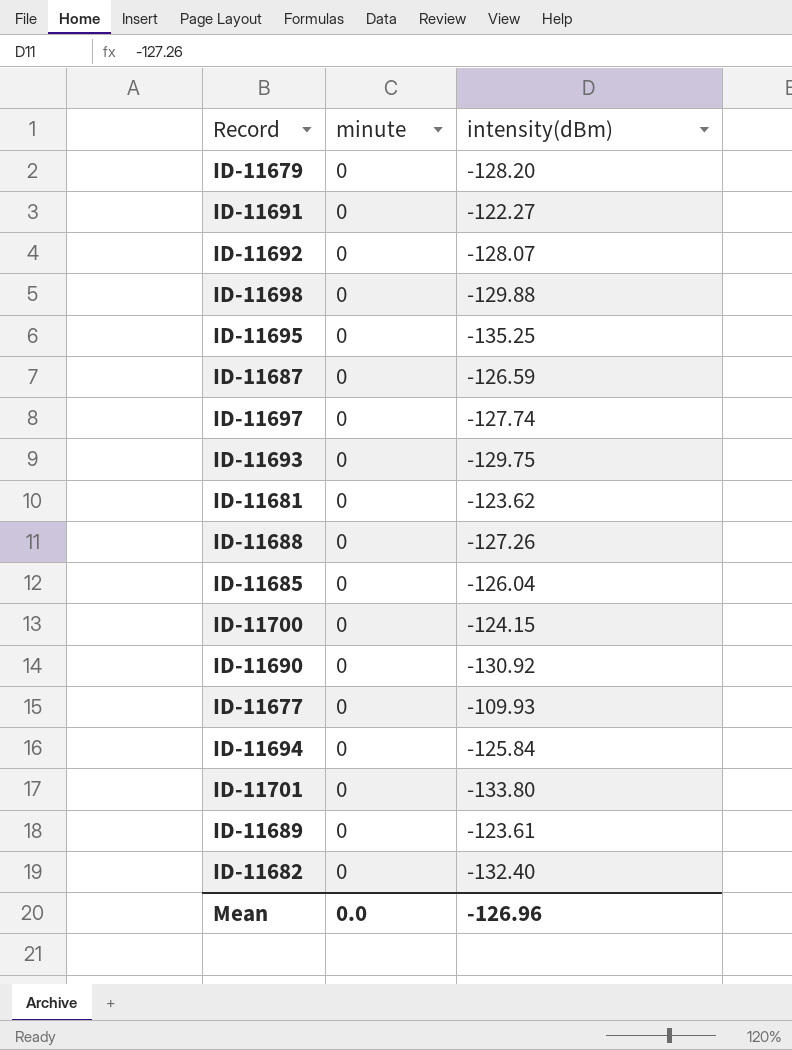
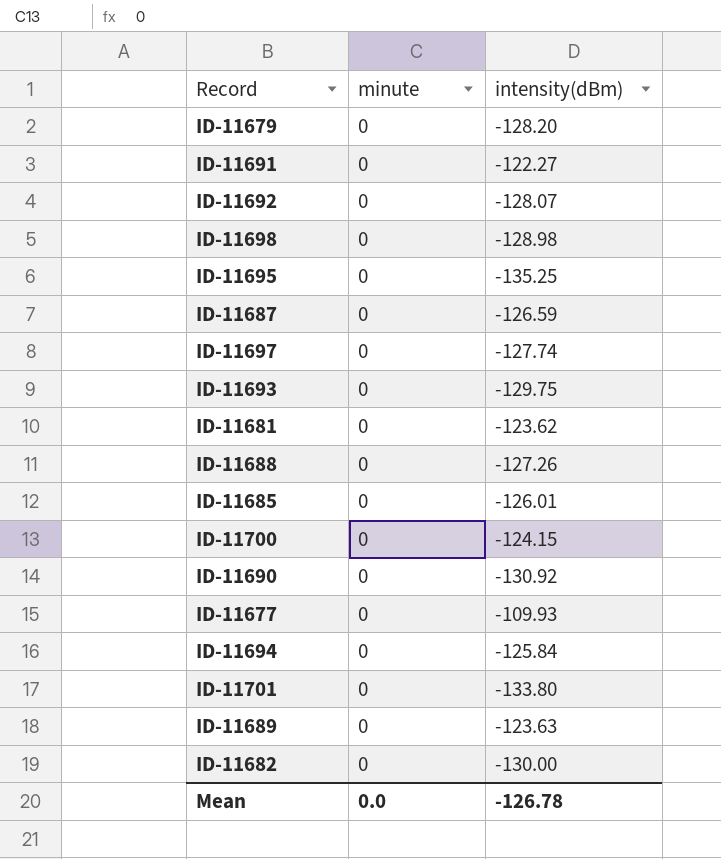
ID-11698 | intensity(dBm): -129.88 -> -128.98
ID-11685 | intensity(dBm): -126.04 -> -126.01
ID-11689 | intensity(dBm): -123.61 -> -123.63
ID-11682 | intensity(dBm): -132.40 -> -130.00
Mean | intensity(dBm): -126.96 -> -126.78

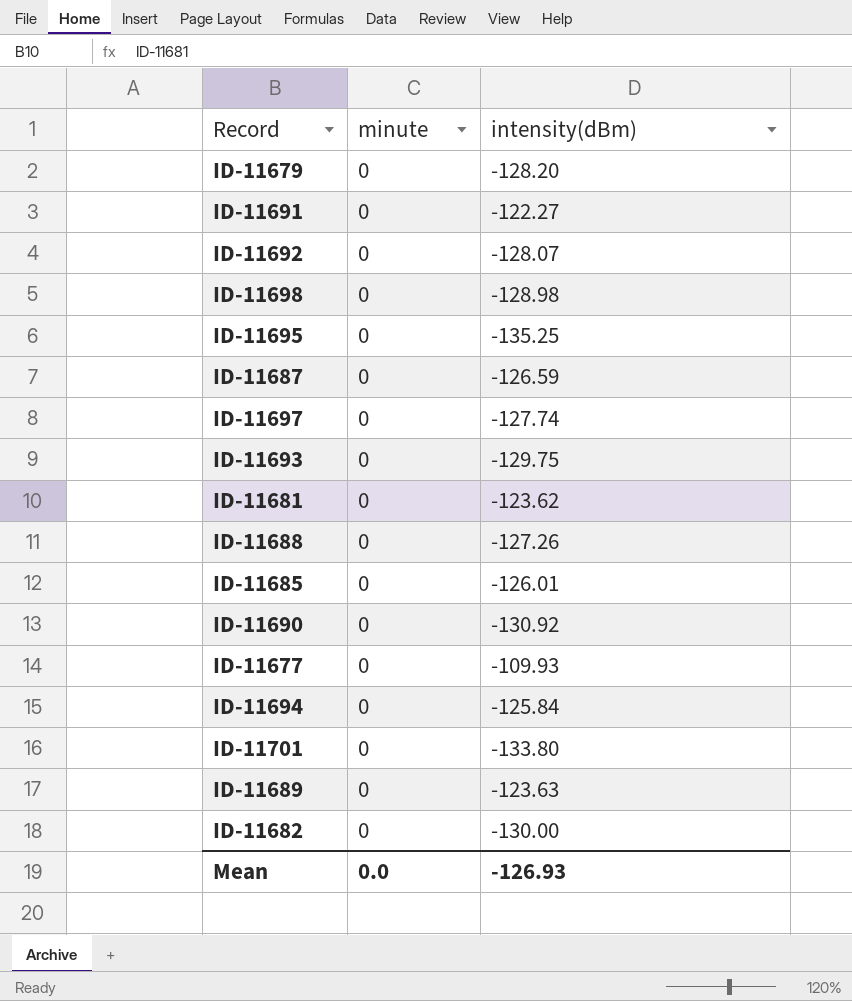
row ID-11700: 0 | -124.15 -> none
Mean | intensity(dBm): -126.78 -> -126.93

